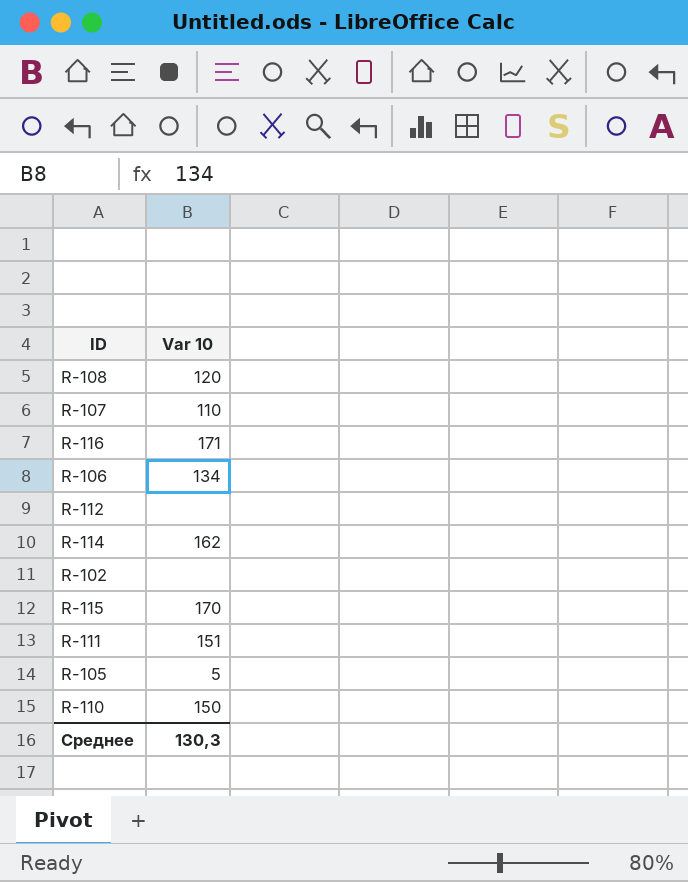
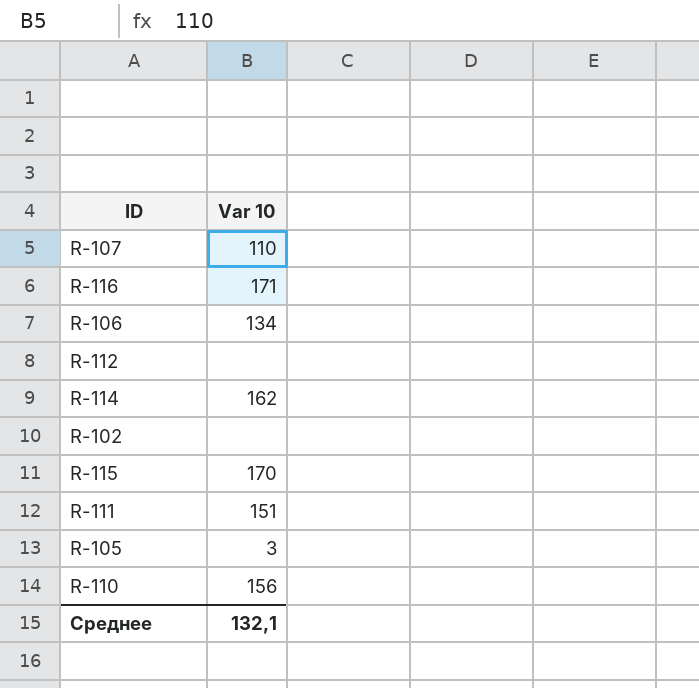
row R-108: 120 -> none
R-105 | Var 10: 5 -> 3
R-110 | Var 10: 150 -> 156
Среднее | Var 10: 130,3 -> 132,1

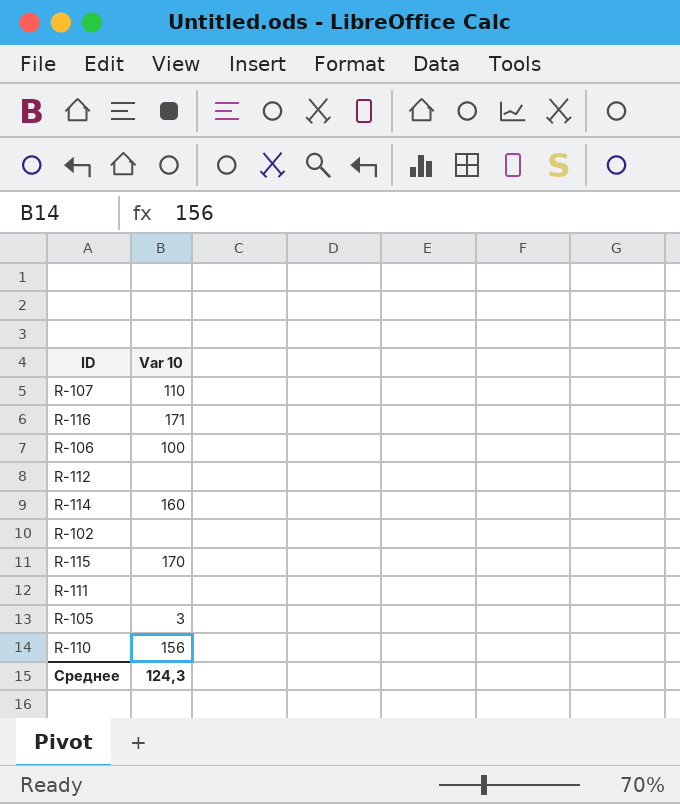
R-106 | Var 10: 134 -> 100
R-114 | Var 10: 162 -> 160
R-111 | Var 10: 151 -> none
Среднее | Var 10: 132,1 -> 124,3

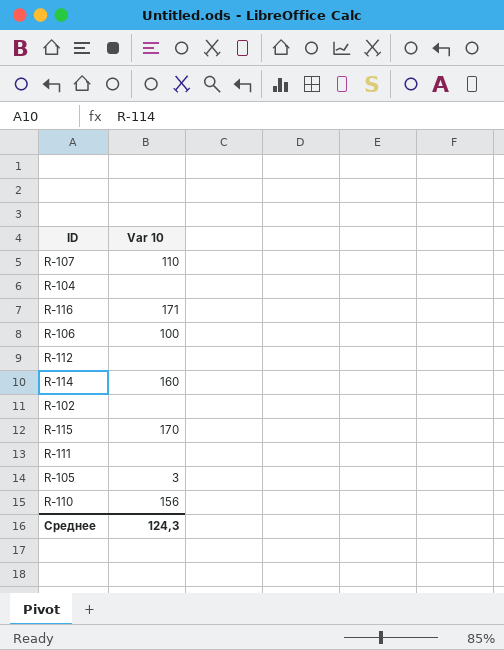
row R-104: none -> none

